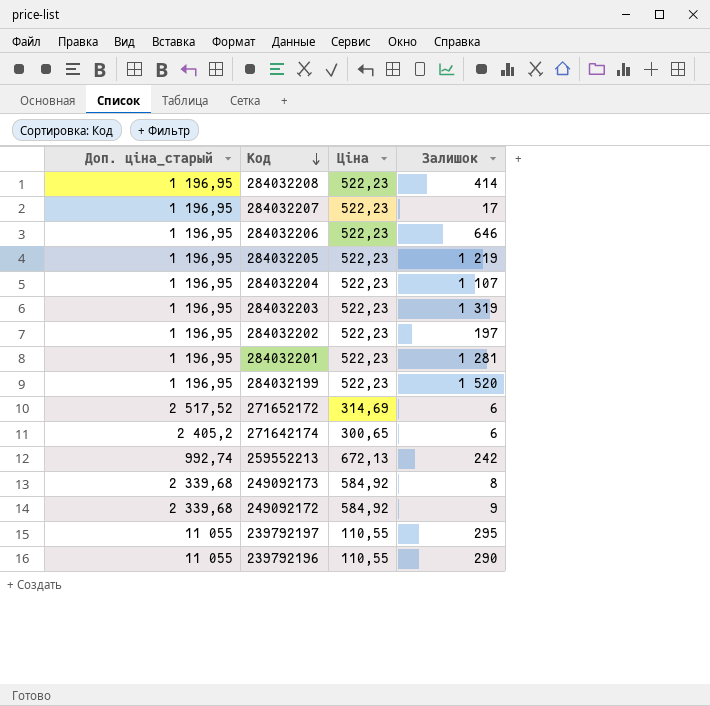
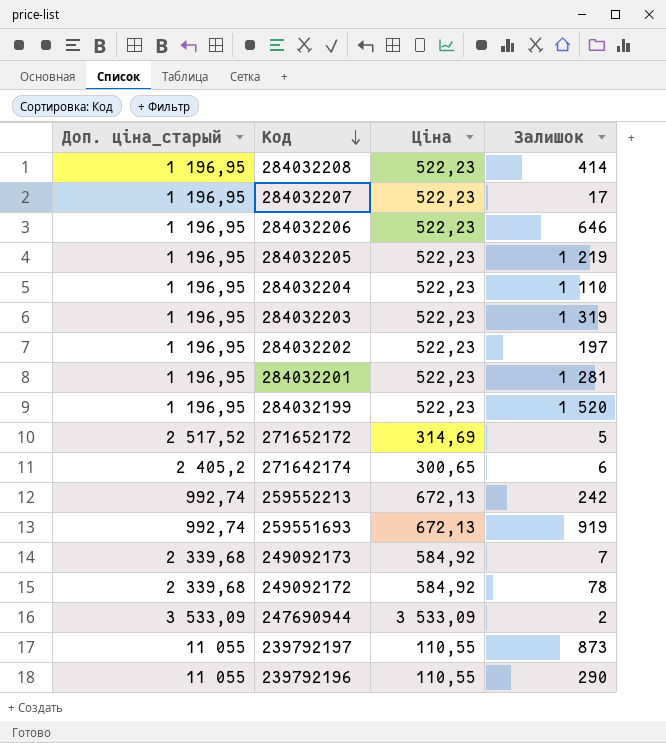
284032204 | Залишок: 1 107 -> 1 110
271652172 | Залишок: 6 -> 5
row 259551693: none -> 992,74 | 672,13 | 919
249092173 | Залишок: 8 -> 7
249092172 | Залишок: 9 -> 78
row 247690944: none -> 3 533,09 | 3 533,09 | 2
239792197 | Залишок: 295 -> 873

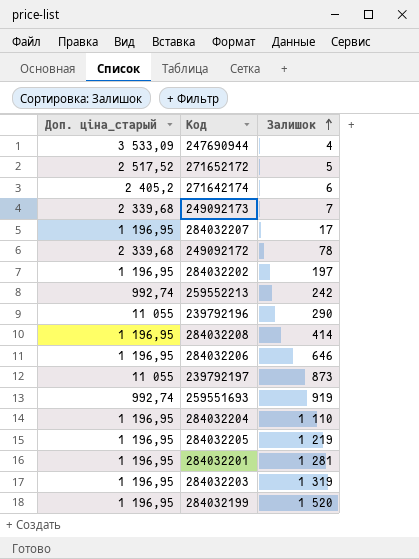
row order: Код descending -> Залишок ascending
column Ціна | position: 3 -> none
247690944 | Залишок: 2 -> 4

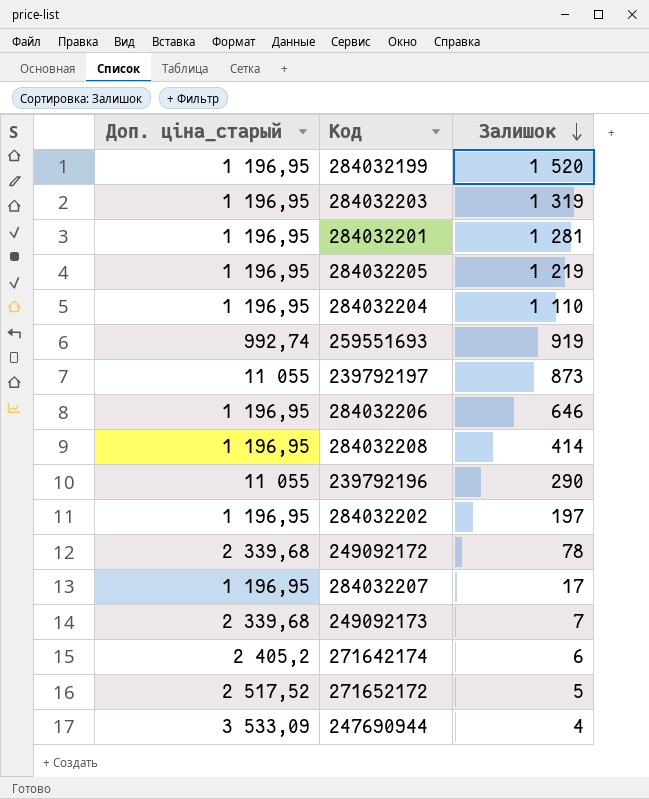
row order: Залишок ascending -> Залишок descending
row 259552213: 992,74 | 242 -> none

